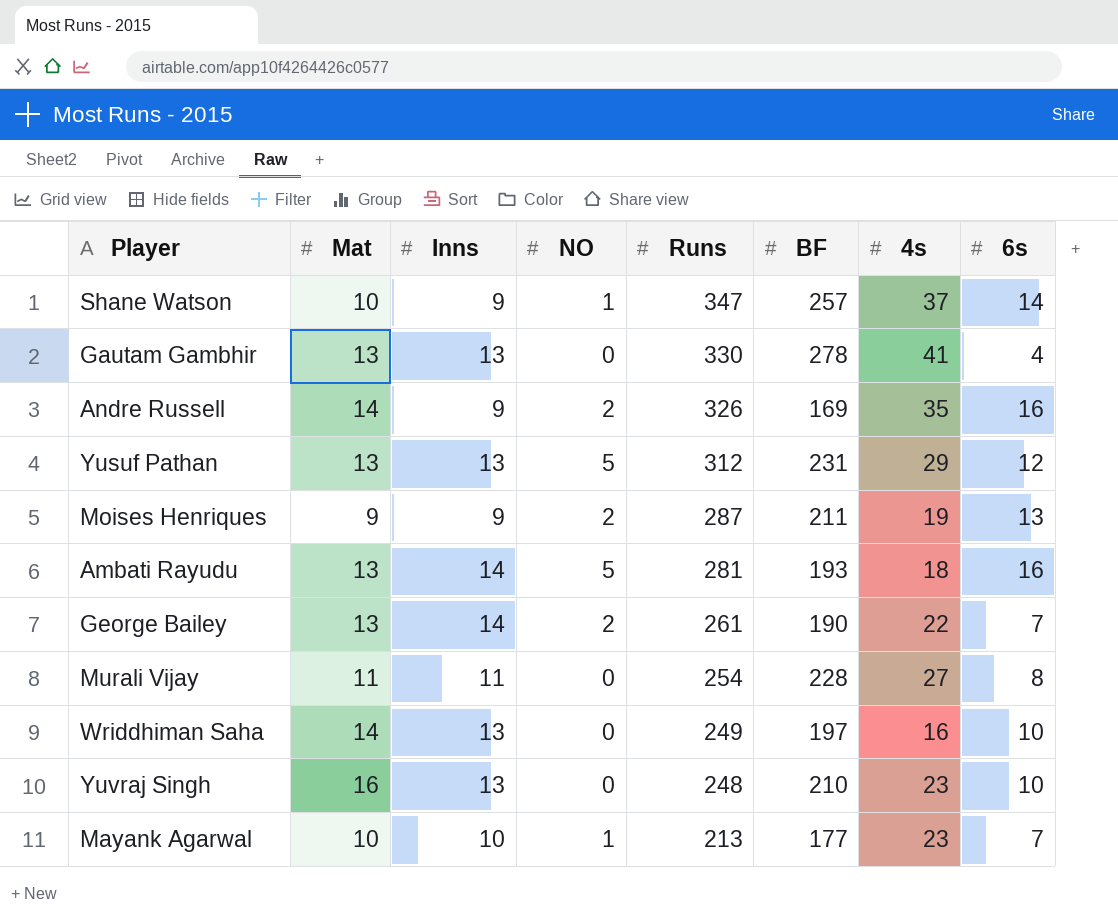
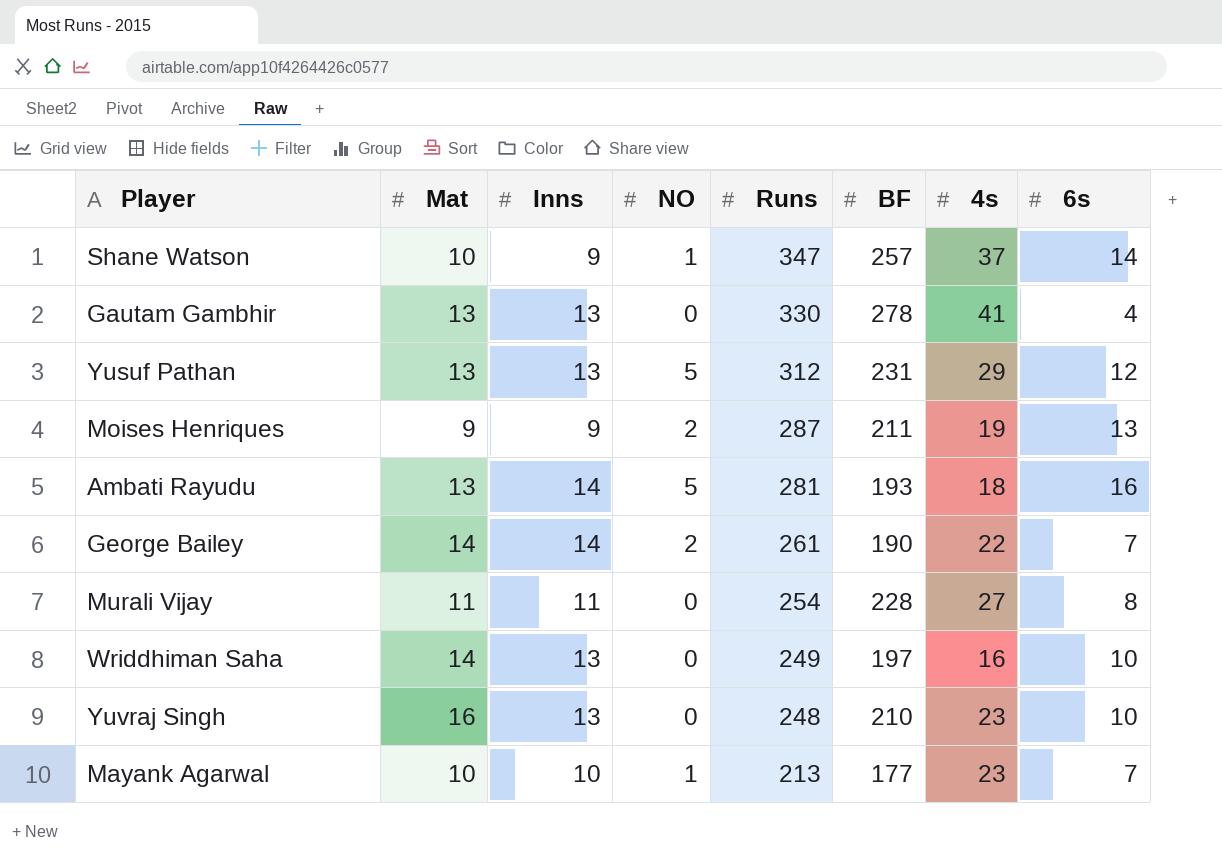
row Andre Russell: 14 | 9 | 2 | 326 | 169 | 35 | 16 -> none
George Bailey | Mat: 13 -> 14

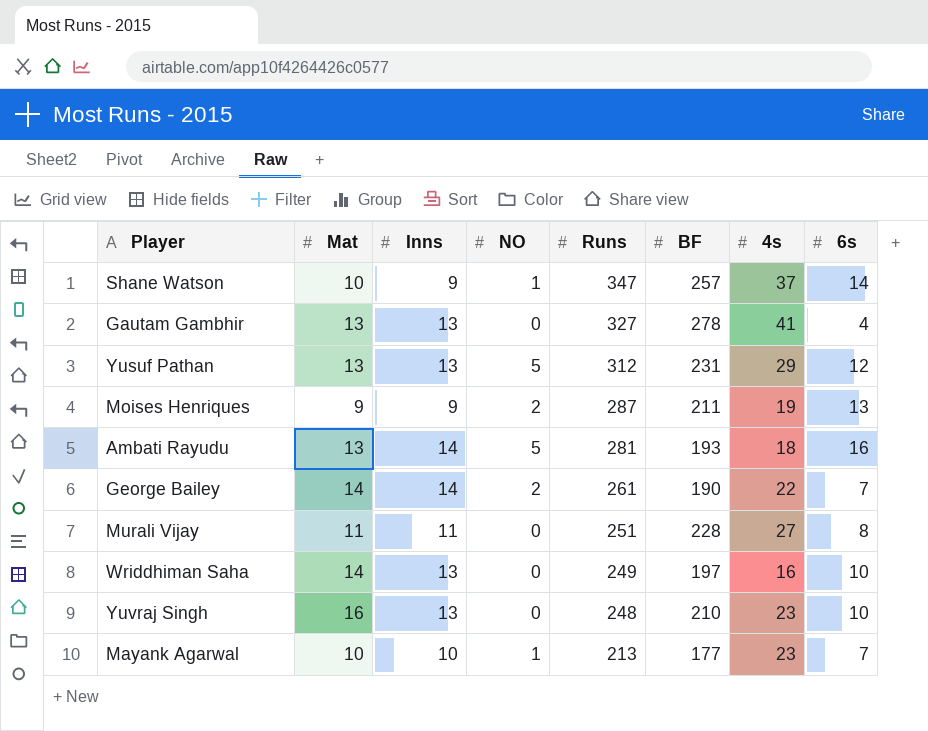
Gautam Gambhir | Runs: 330 -> 327
Murali Vijay | Runs: 254 -> 251

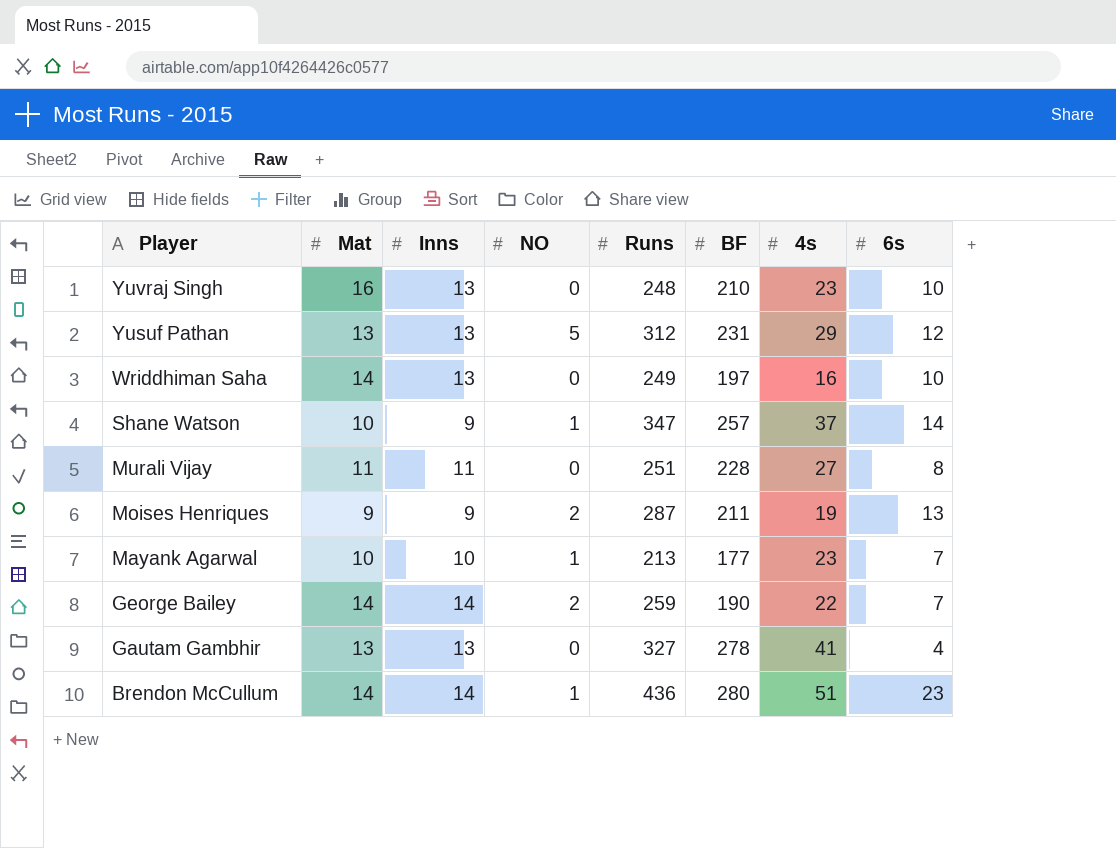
row order: Runs descending -> Player descending
row Ambati Rayudu: 13 | 14 | 5 | 281 | 193 | 18 | 16 -> none
George Bailey | Runs: 261 -> 259
row Brendon McCullum: none -> 14 | 14 | 1 | 436 | 280 | 51 | 23

